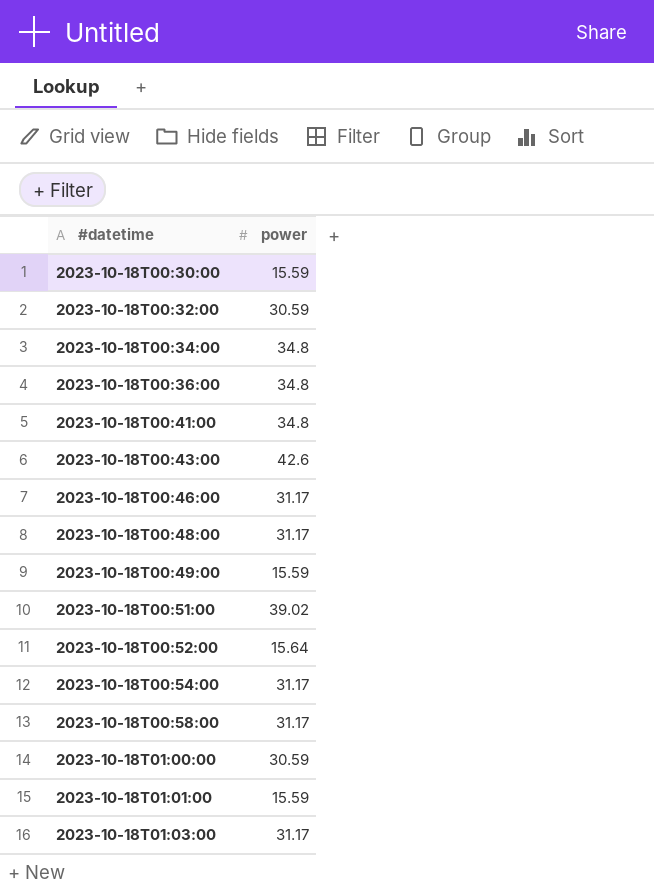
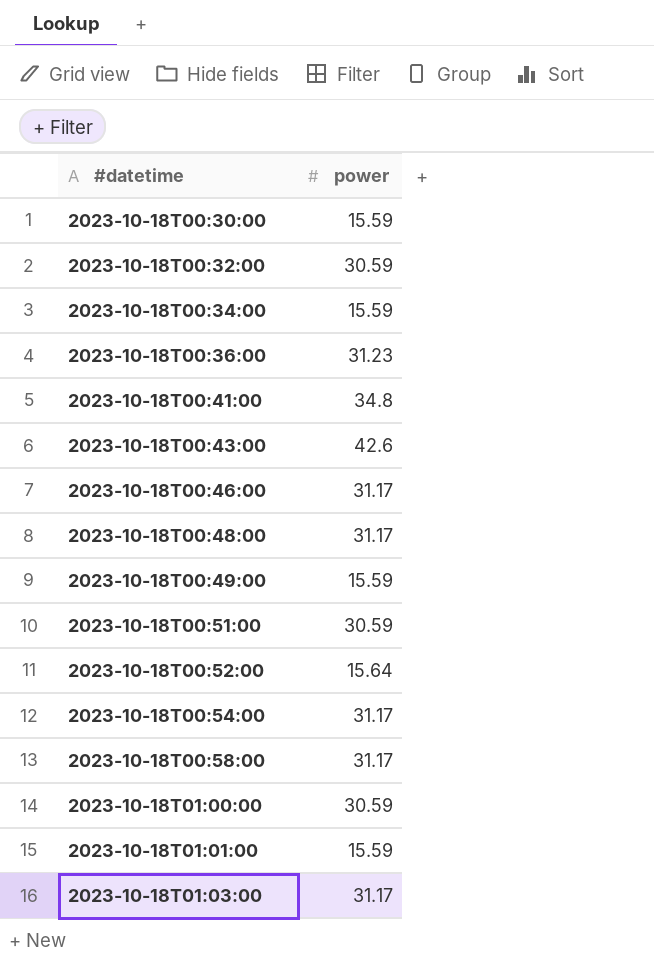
2023-10-18T00:34:00 | power: 34.8 -> 15.59
2023-10-18T00:36:00 | power: 34.8 -> 31.23
2023-10-18T00:51:00 | power: 39.02 -> 30.59

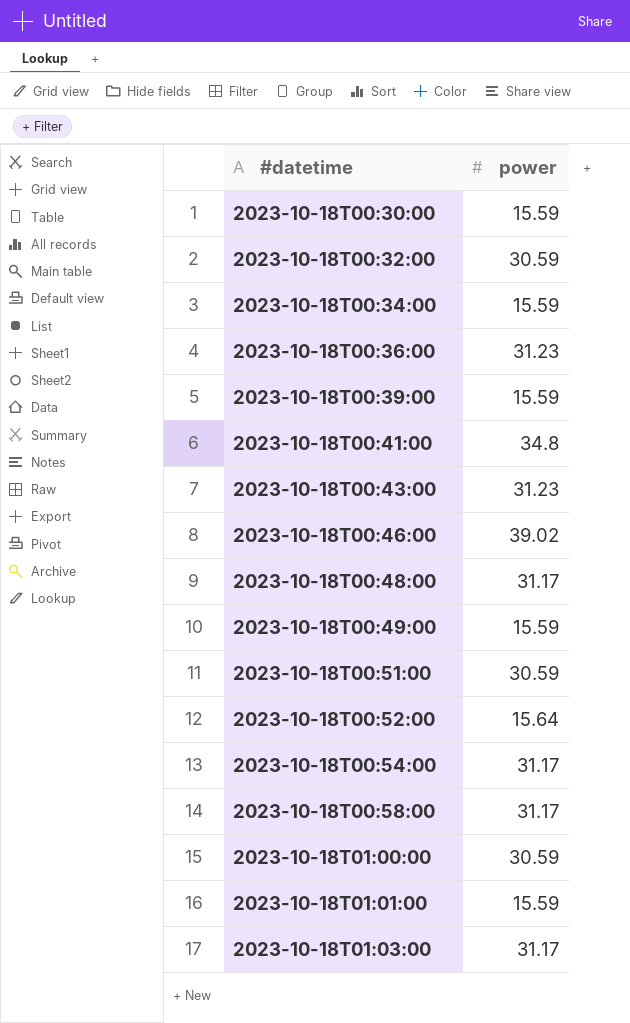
row 2023-10-18T00:39:00: none -> 15.59
2023-10-18T00:43:00 | power: 42.6 -> 31.23
2023-10-18T00:46:00 | power: 31.17 -> 39.02

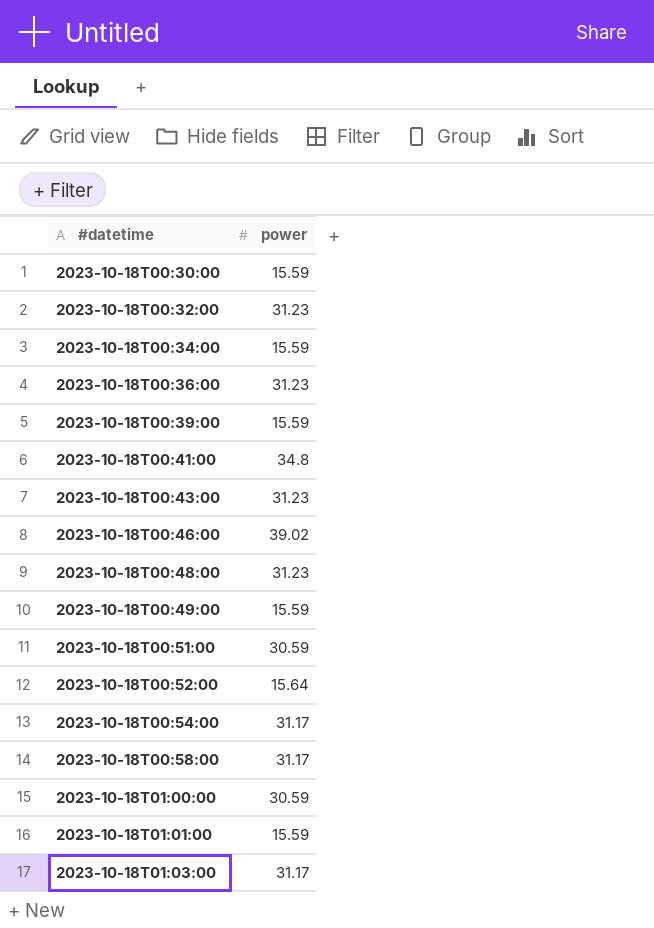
2023-10-18T00:32:00 | power: 30.59 -> 31.23
2023-10-18T00:48:00 | power: 31.17 -> 31.23

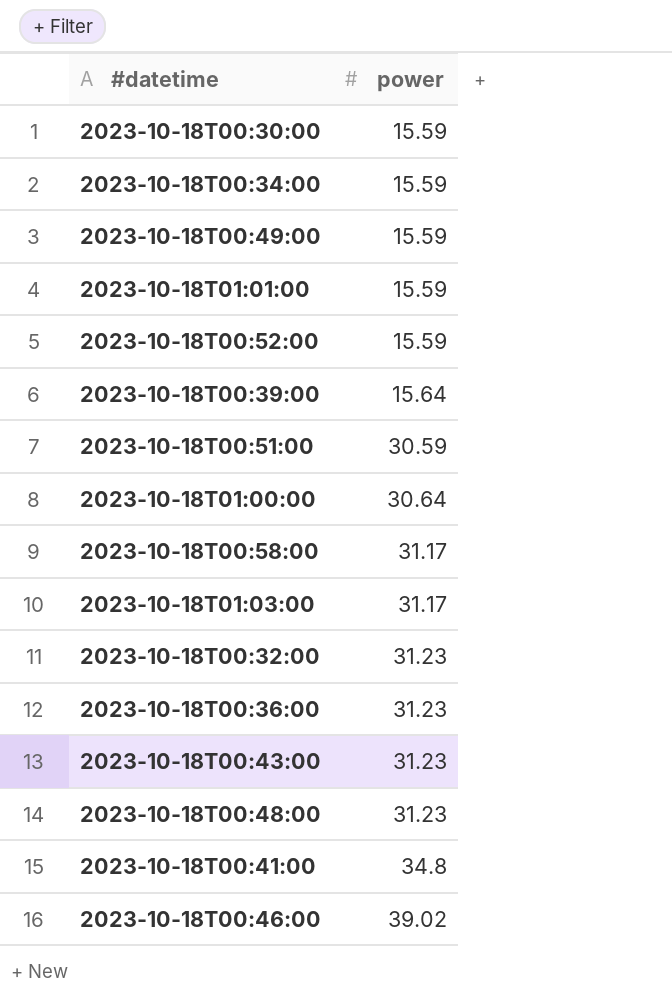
row order: #datetime ascending -> power ascending
row 2023-10-18T00:54:00: 31.17 -> none
2023-10-18T00:52:00 | power: 15.64 -> 15.59
2023-10-18T00:39:00 | power: 15.59 -> 15.64
2023-10-18T01:00:00 | power: 30.59 -> 30.64

